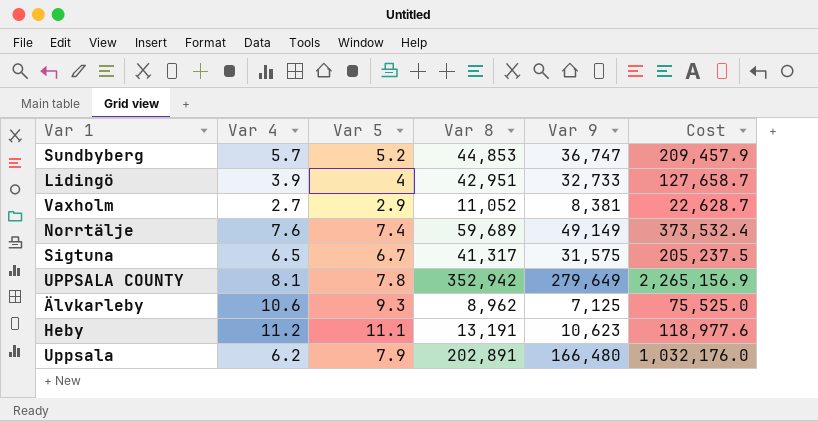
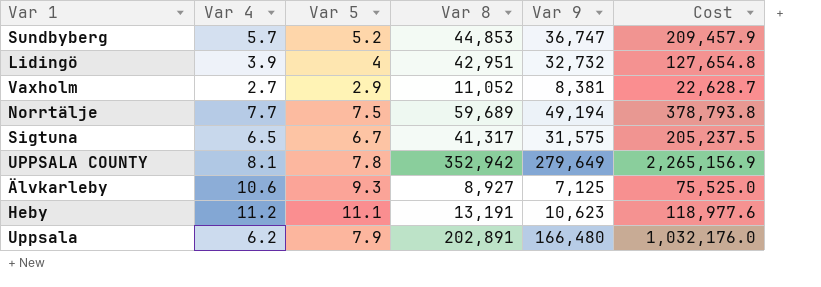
Lidingö | Var 9: 32,733 -> 32,732
Lidingö | Cost: 127,658.7 -> 127,654.8
Norrtälje | Var 4: 7.6 -> 7.7
Norrtälje | Var 5: 7.4 -> 7.5
Norrtälje | Var 9: 49,149 -> 49,194
Norrtälje | Cost: 373,532.4 -> 378,793.8
Älvkarleby | Var 8: 8,962 -> 8,927

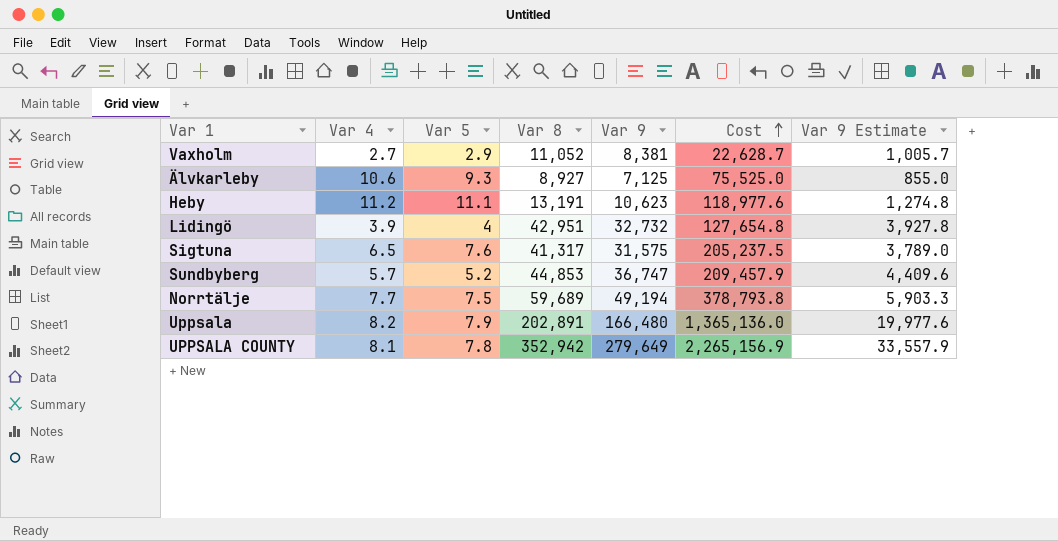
row order: none -> Cost ascending
column Var 9 Estimate | formula: none -> [Var 9] * 0.12
Sigtuna | Var 5: 6.7 -> 7.6
Uppsala | Var 4: 6.2 -> 8.2
Uppsala | Cost: 1,032,176.0 -> 1,365,136.0

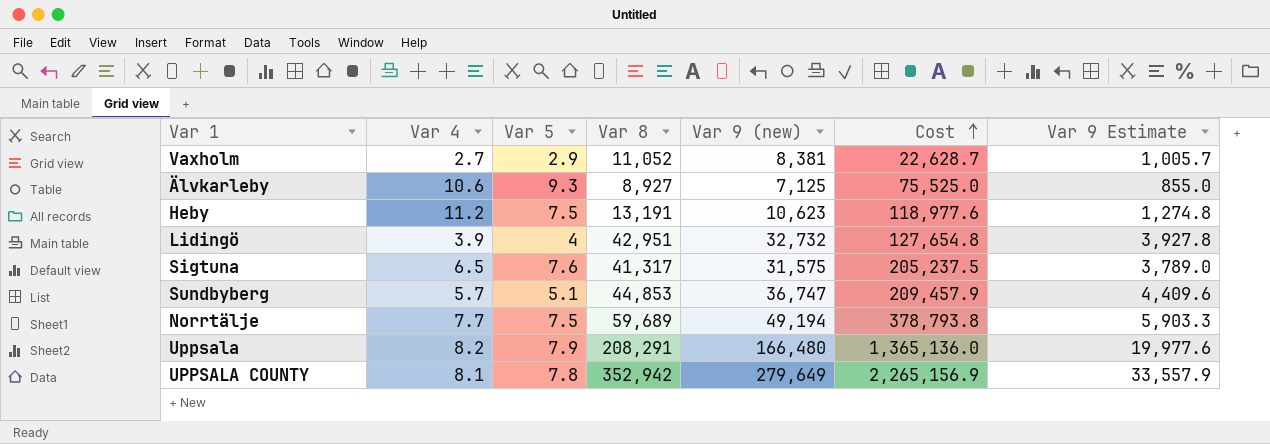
column name: Var 9 -> Var 9 (new)
Heby | Var 5: 11.1 -> 7.5
Sundbyberg | Var 5: 5.2 -> 5.1
Uppsala | Var 8: 202,891 -> 208,291

